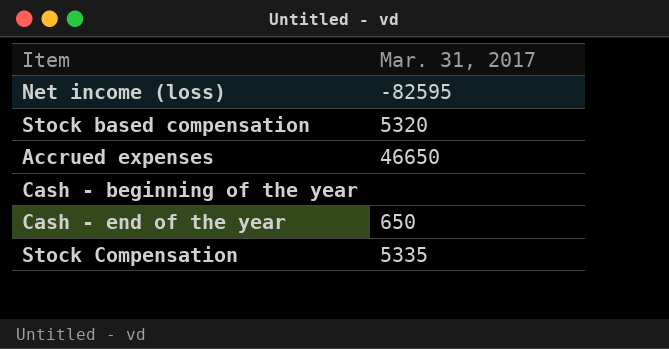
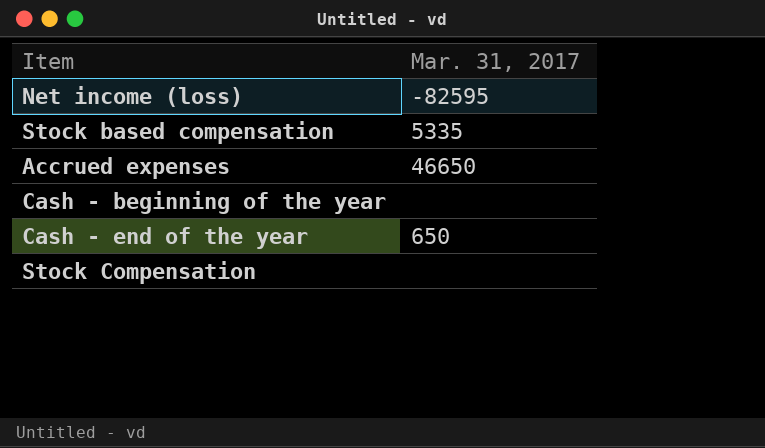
Stock based compensation | Mar. 31, 2017: 5320 -> 5335
Stock Compensation | Mar. 31, 2017: 5335 -> none

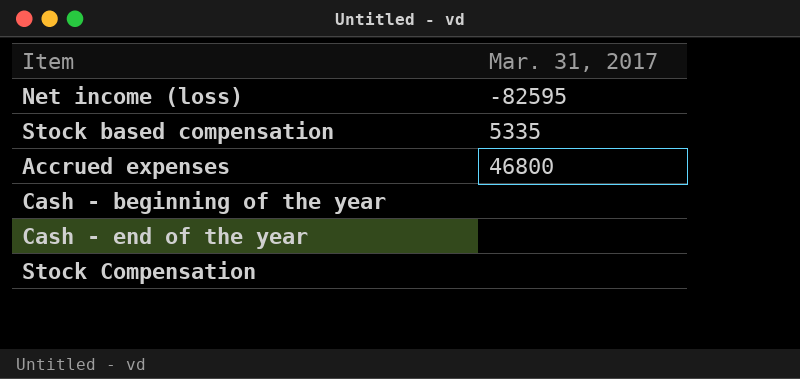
Accrued expenses | Mar. 31, 2017: 46650 -> 46800
Cash - end of the year | Mar. 31, 2017: 650 -> none

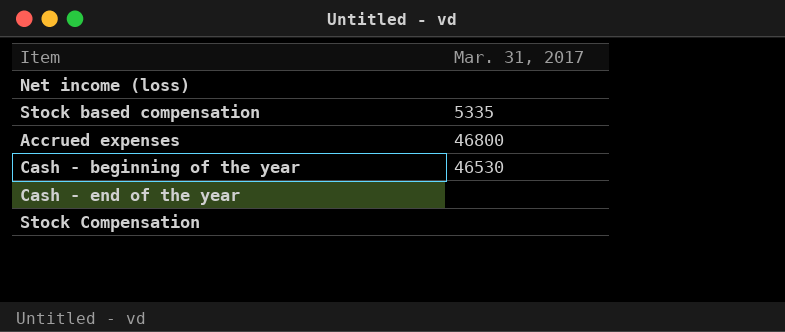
Net income (loss) | Mar. 31, 2017: -82595 -> none
Cash - beginning of the year | Mar. 31, 2017: none -> 46530

